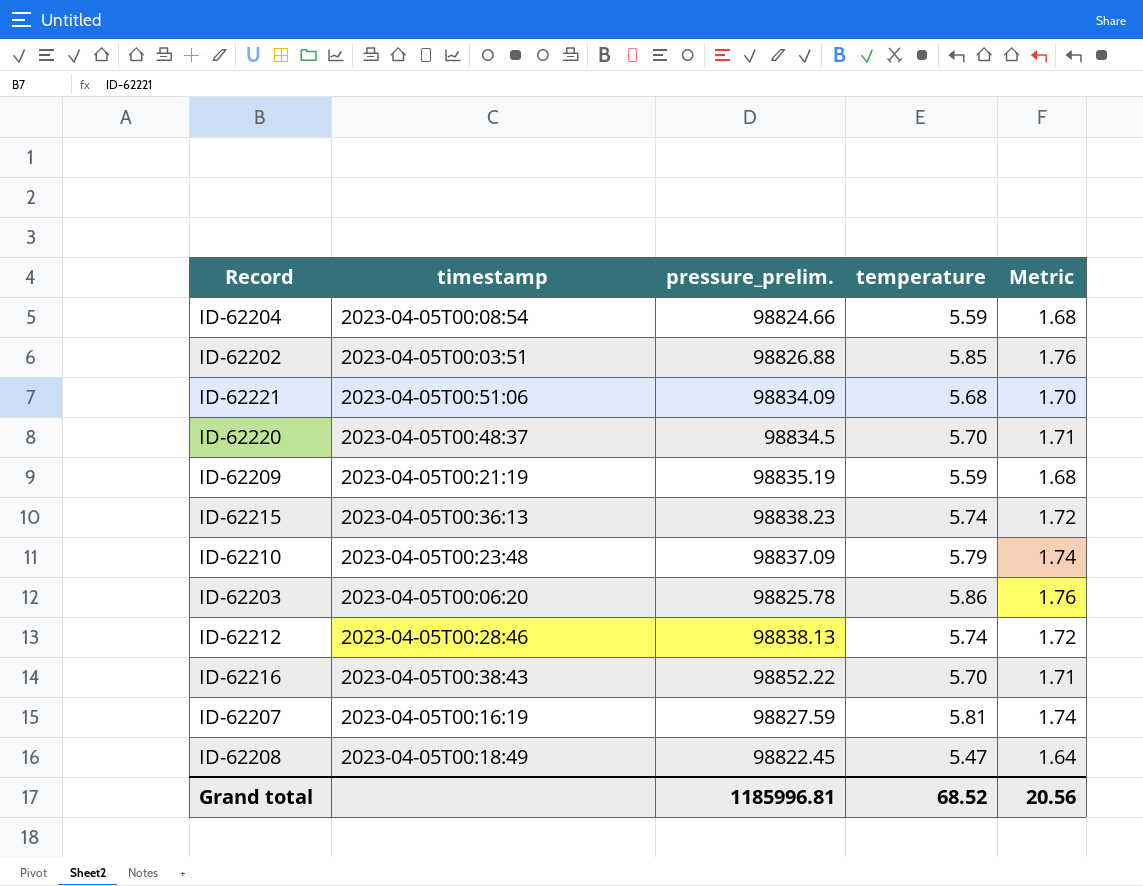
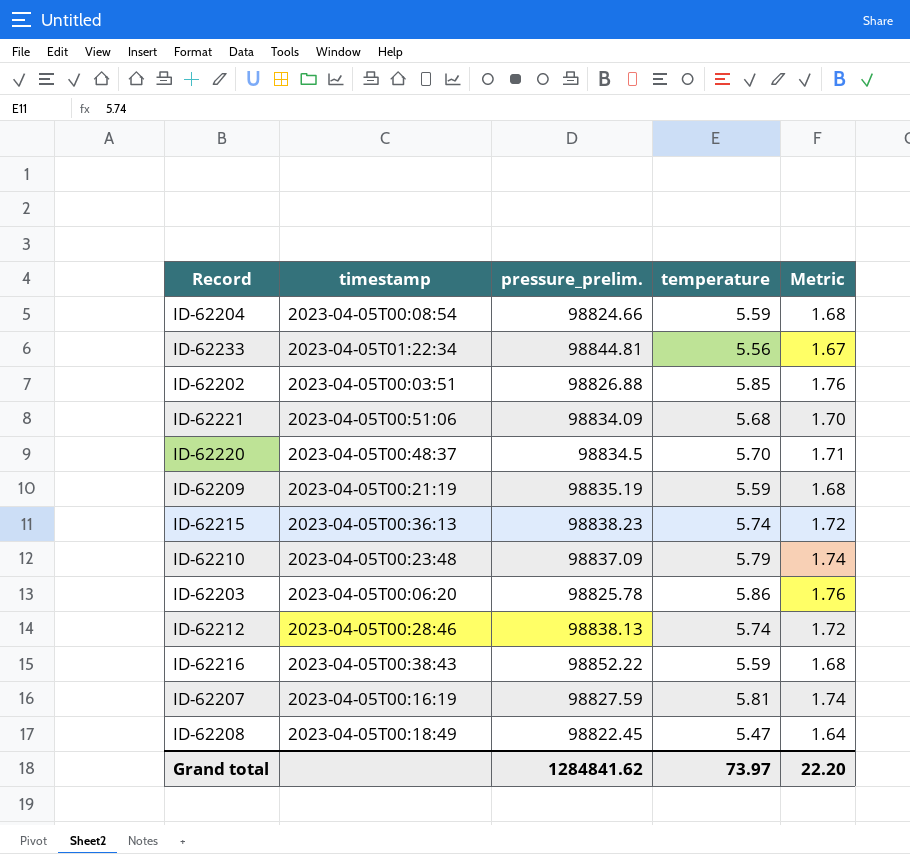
row ID-62233: none -> 2023-04-05T01:22:34 | 98844.81 | 5.56 | 1.67
ID-62216 | temperature: 5.70 -> 5.59
ID-62216 | Metric: 1.71 -> 1.68
Grand total | pressure_prelim.: 1185996.81 -> 1284841.62
Grand total | temperature: 68.52 -> 73.97
Grand total | Metric: 20.56 -> 22.20

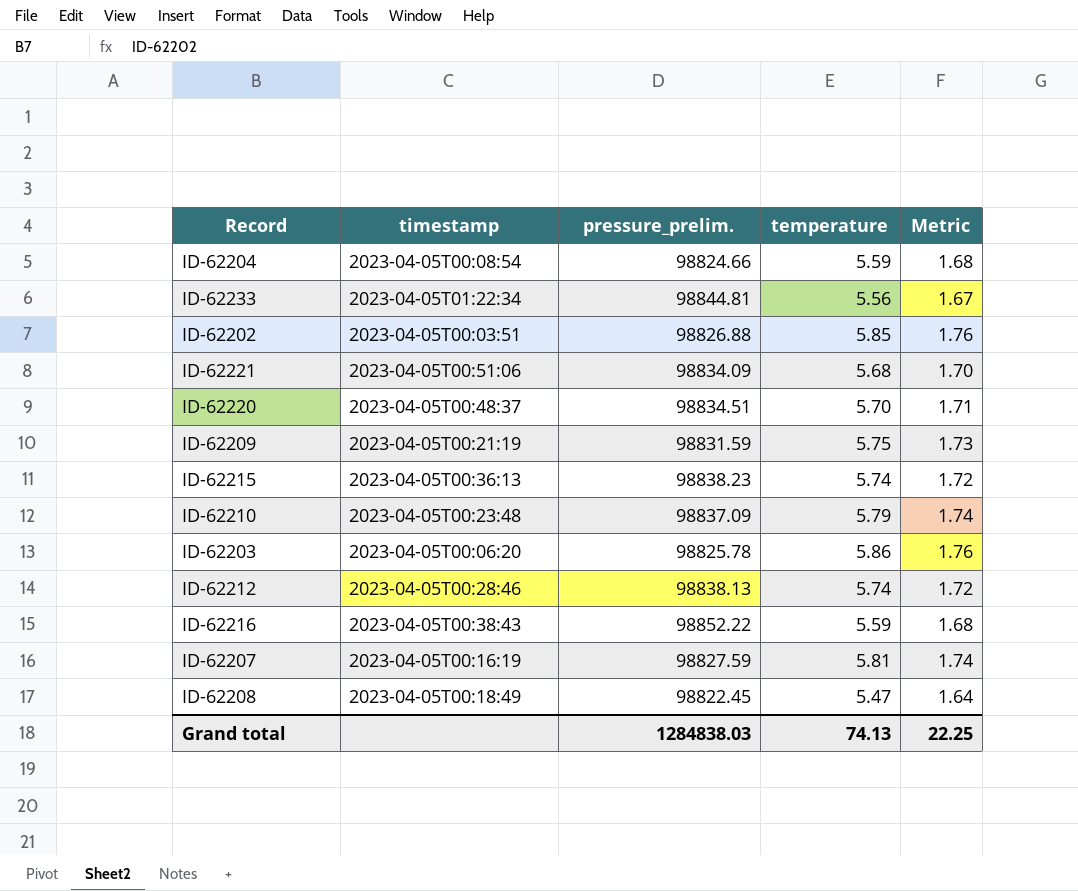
ID-62220 | pressure_prelim.: 98834.5 -> 98834.51
ID-62209 | pressure_prelim.: 98835.19 -> 98831.59
ID-62209 | temperature: 5.59 -> 5.75
ID-62209 | Metric: 1.68 -> 1.73
Grand total | pressure_prelim.: 1284841.62 -> 1284838.03
Grand total | temperature: 73.97 -> 74.13
Grand total | Metric: 22.20 -> 22.25

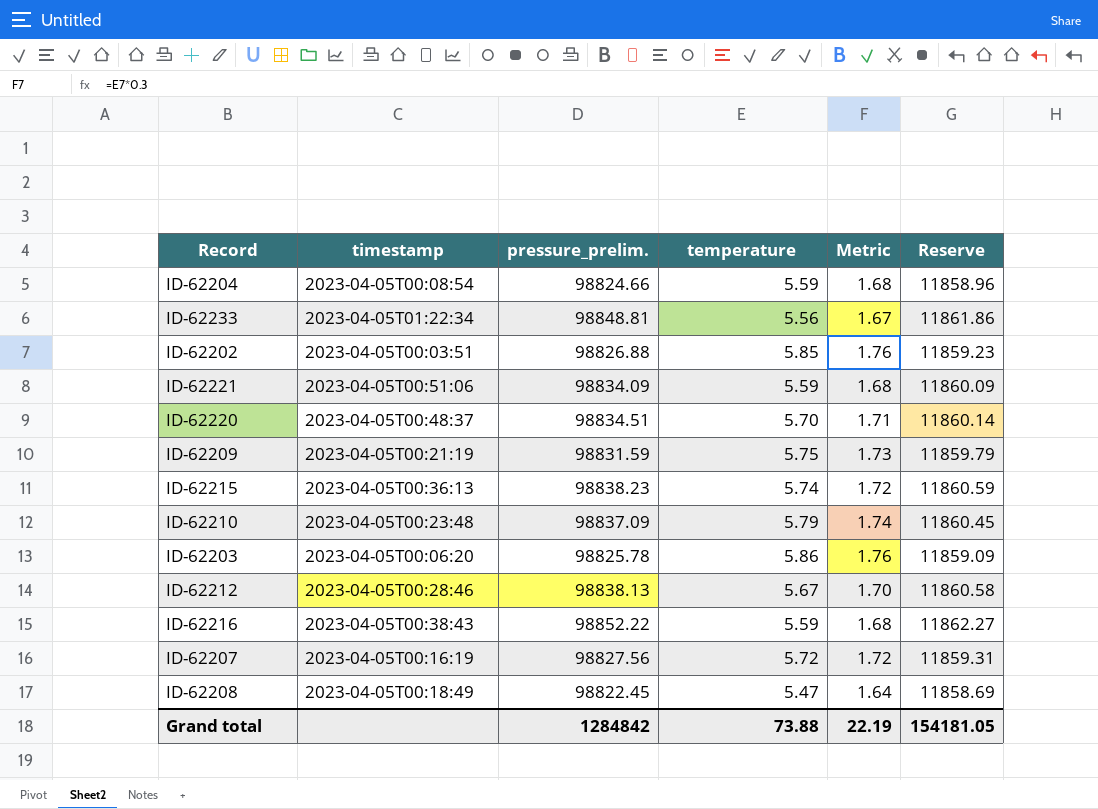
column Reserve | formula: none -> [pressure_prelim.] * 0.12
ID-62233 | pressure_prelim.: 98844.81 -> 98848.81
ID-62221 | temperature: 5.68 -> 5.59
ID-62221 | Metric: 1.70 -> 1.68
ID-62212 | temperature: 5.74 -> 5.67
ID-62212 | Metric: 1.72 -> 1.70
ID-62207 | pressure_prelim.: 98827.59 -> 98827.56
ID-62207 | temperature: 5.81 -> 5.72
ID-62207 | Metric: 1.74 -> 1.72
Grand total | pressure_prelim.: 1284838.03 -> 1284842
Grand total | temperature: 74.13 -> 73.88
Grand total | Metric: 22.25 -> 22.19

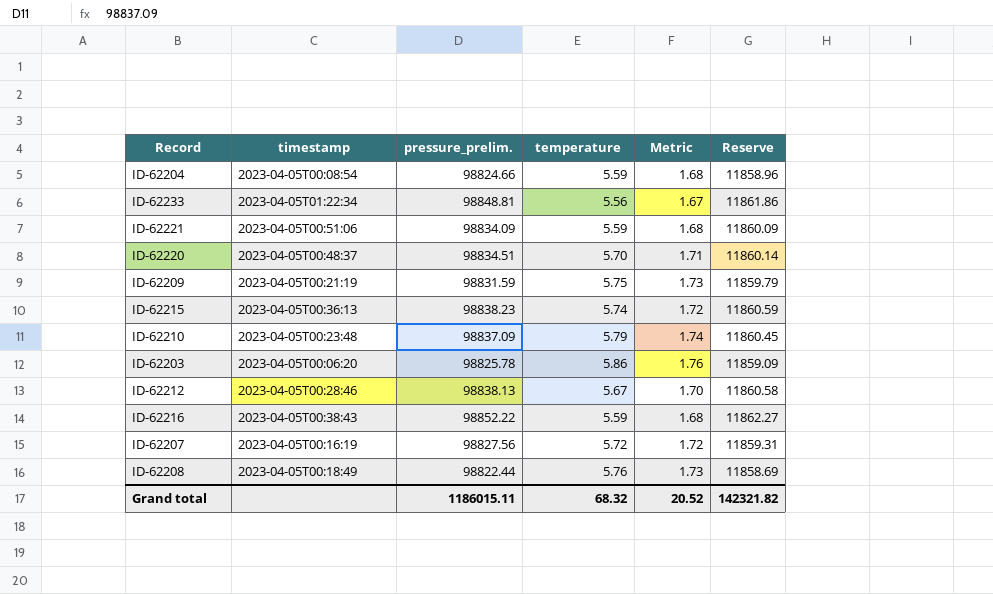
row ID-62202: 2023-04-05T00:03:51 | 98826.88 | 5.85 | 1.76 | 11859.23 -> none
ID-62208 | pressure_prelim.: 98822.45 -> 98822.44
ID-62208 | temperature: 5.47 -> 5.76
ID-62208 | Metric: 1.64 -> 1.73
Grand total | pressure_prelim.: 1284842 -> 1186015.11
Grand total | temperature: 73.88 -> 68.32
Grand total | Metric: 22.19 -> 20.52
Grand total | Reserve: 154181.05 -> 142321.82

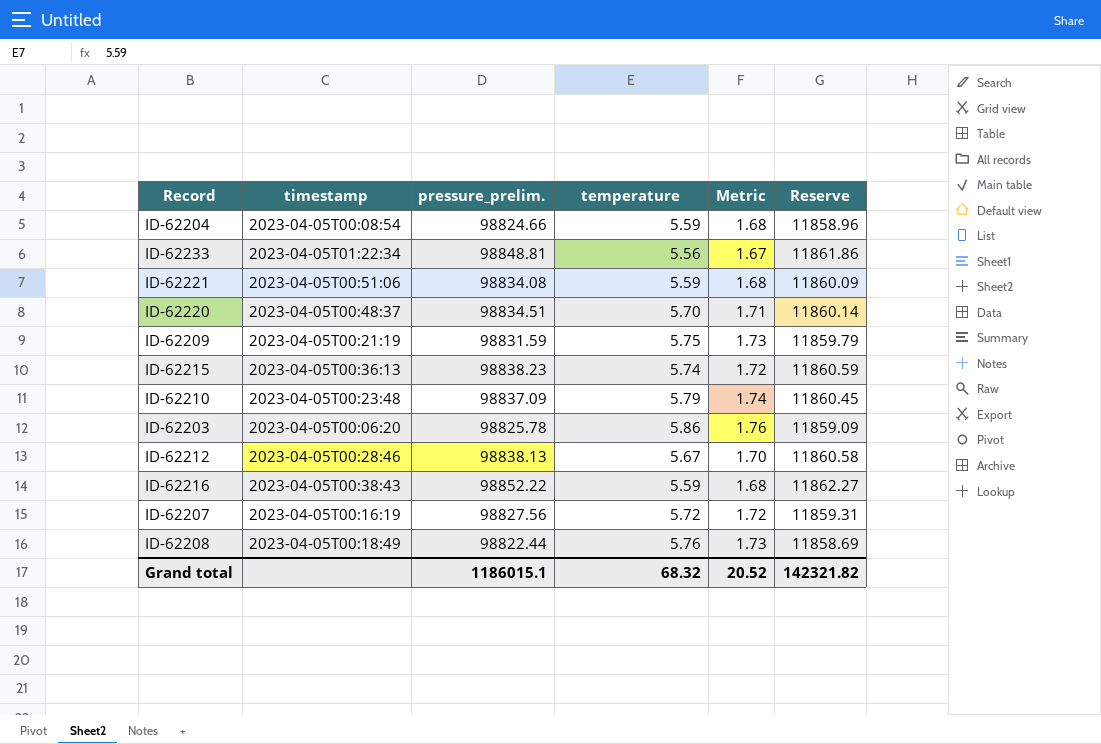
ID-62221 | pressure_prelim.: 98834.09 -> 98834.08
Grand total | pressure_prelim.: 1186015.11 -> 1186015.1

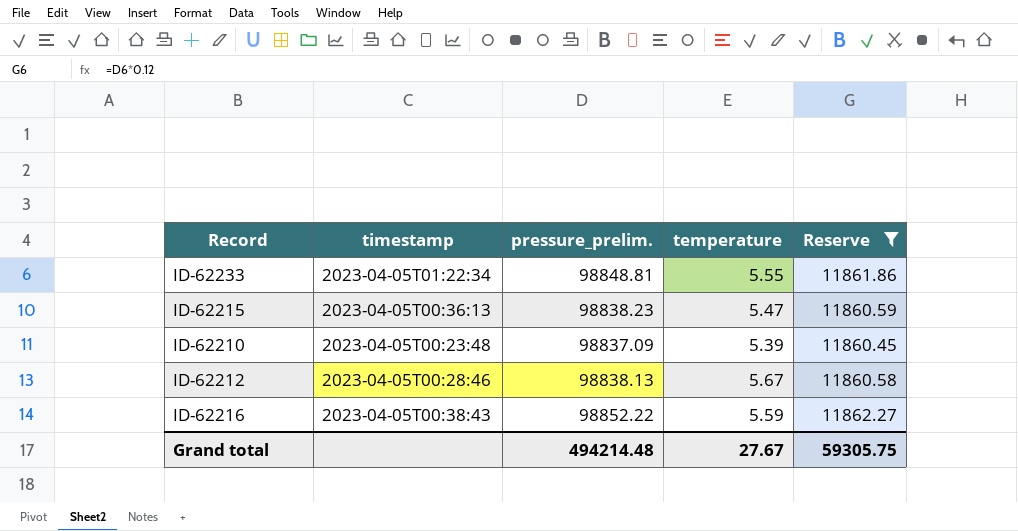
filter: none -> Reserve >= 11860.45
column Metric | formula: [temperature] * 0.3 -> none
ID-62233 | temperature: 5.56 -> 5.55
ID-62215 | temperature: 5.74 -> 5.47
ID-62210 | temperature: 5.79 -> 5.39
Grand total | pressure_prelim.: 1186015.1 -> 494214.48
Grand total | temperature: 68.32 -> 27.67
Grand total | Reserve: 142321.82 -> 59305.75

